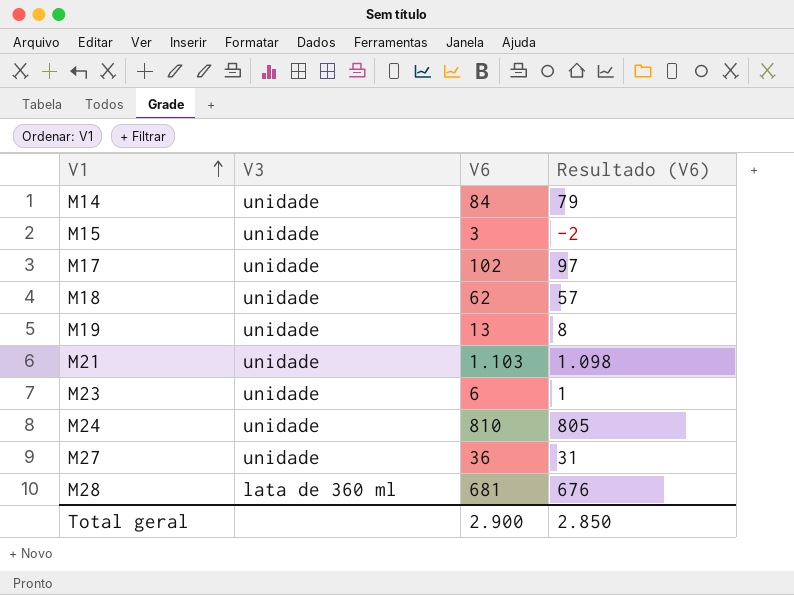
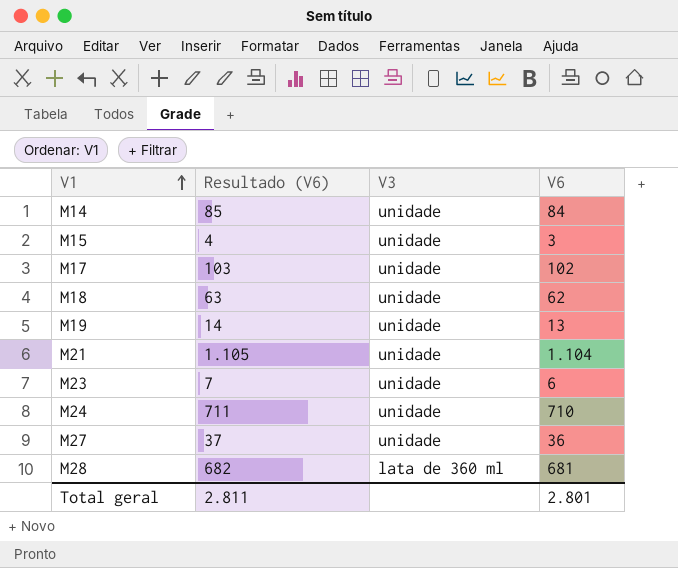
column Resultado (V6) | formula: [V6] - 5 -> [V6] + 1
column Resultado (V6) | position: 4 -> 2
M21 | V6: 1.103 -> 1.104
M24 | V6: 810 -> 710
Total geral | Resultado (V6): 2.850 -> 2.811
Total geral | V6: 2.900 -> 2.801

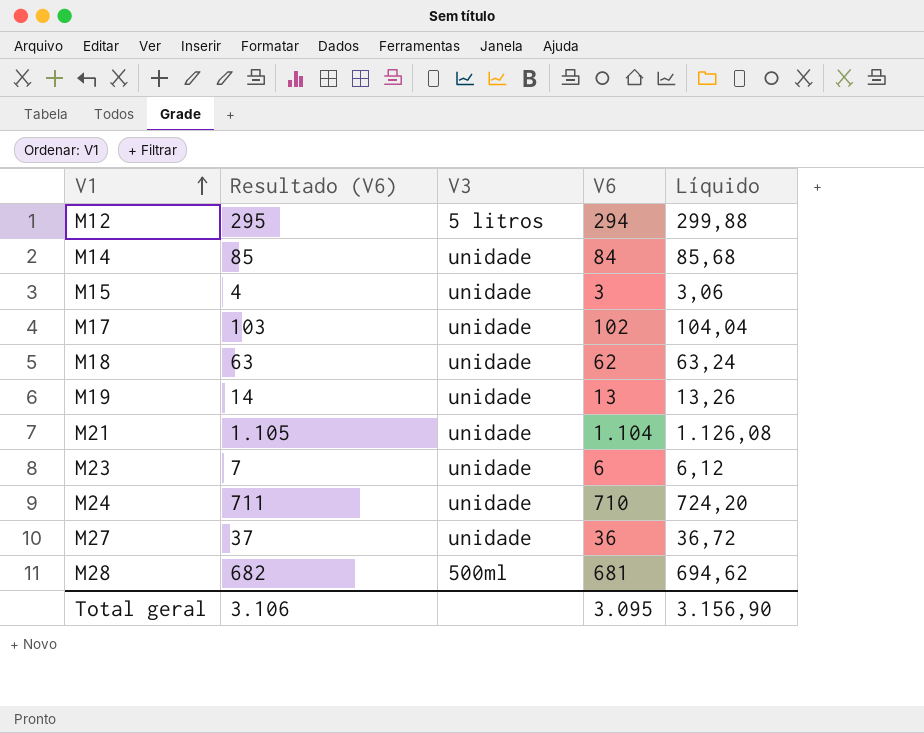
column Líquido | formula: none -> [V6] * 1,02
row M12: none -> 295 | 5 litros | 294 | 299,88
M28 | V3: lata de 360 ml -> 500ml
Total geral | Resultado (V6): 2.811 -> 3.106
Total geral | V6: 2.801 -> 3.095

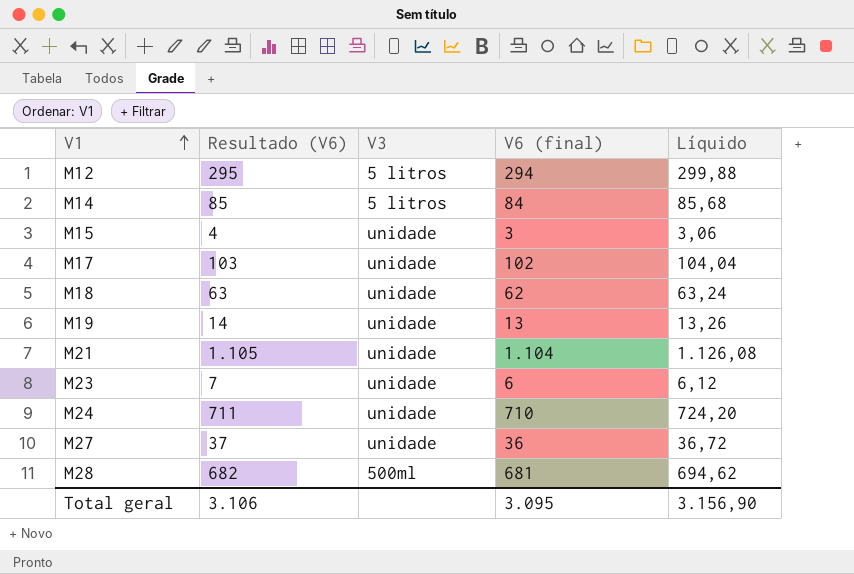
column name: V6 -> V6 (final)
M14 | V3: unidade -> 5 litros

